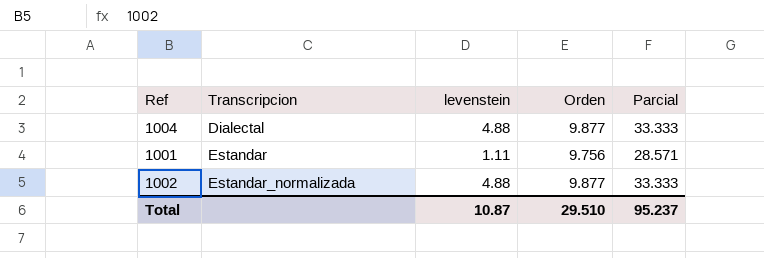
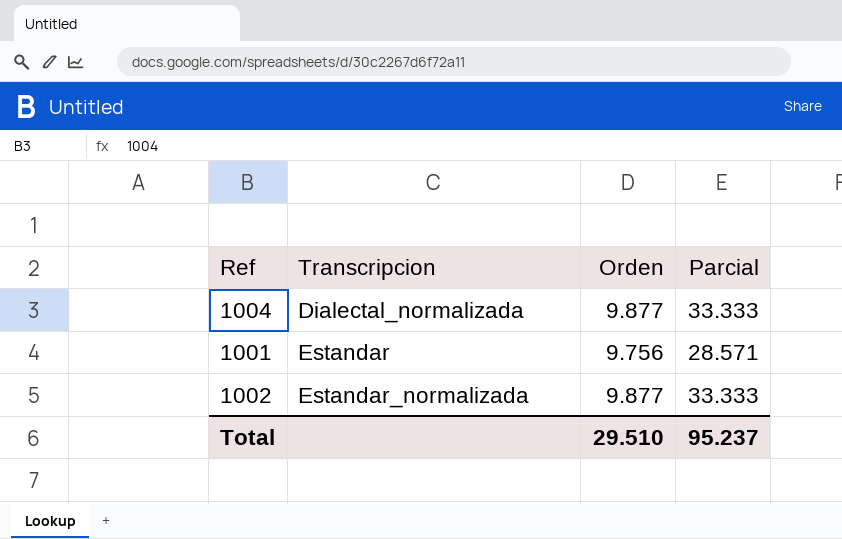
column levenstein | position: 3 -> none
1004 | Transcripcion: Dialectal -> Dialectal_normalizada

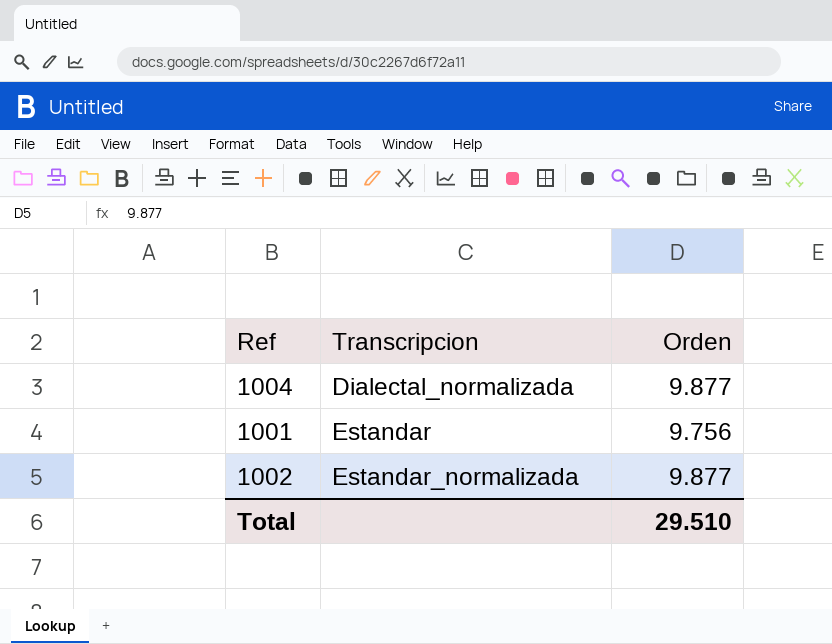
column Parcial | position: 4 -> none

